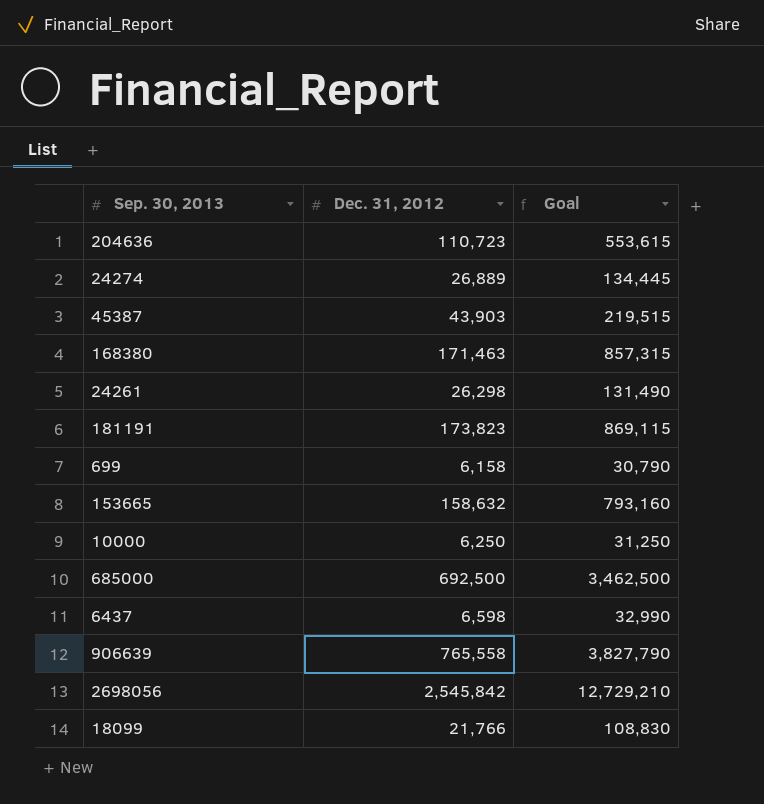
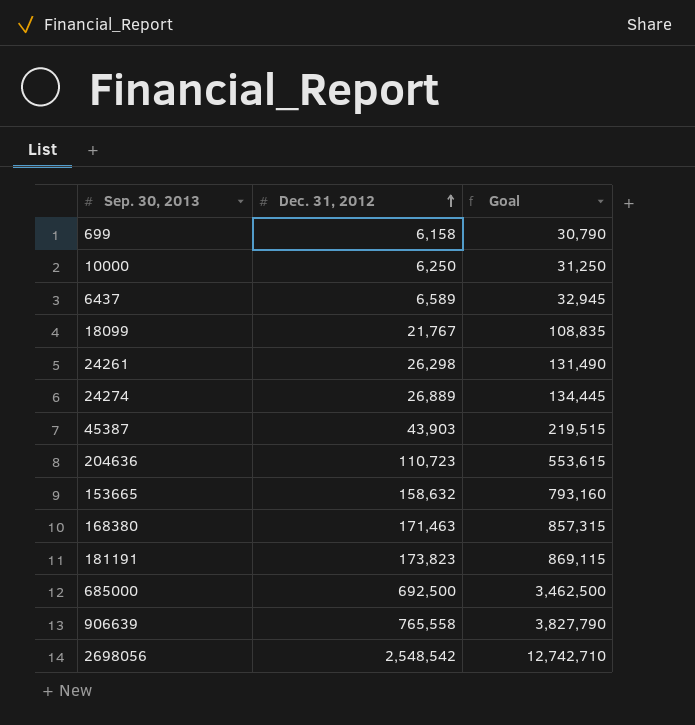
row order: none -> Dec. 31, 2012 ascending
6437 | Dec. 31, 2012: 6,598 -> 6,589
6437 | Goal: 32,990 -> 32,945
18099 | Dec. 31, 2012: 21,766 -> 21,767
18099 | Goal: 108,830 -> 108,835
2698056 | Dec. 31, 2012: 2,545,842 -> 2,548,542
2698056 | Goal: 12,729,210 -> 12,742,710

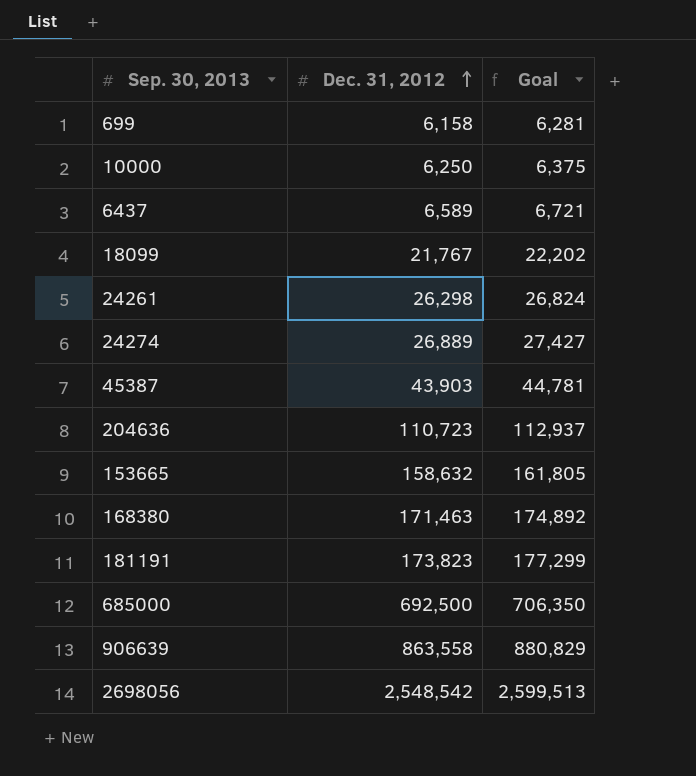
column Goal | formula: [Dec. 31, 2012] * 5 -> [Dec. 31, 2012] * 1.02
906639 | Dec. 31, 2012: 765,558 -> 863,558

